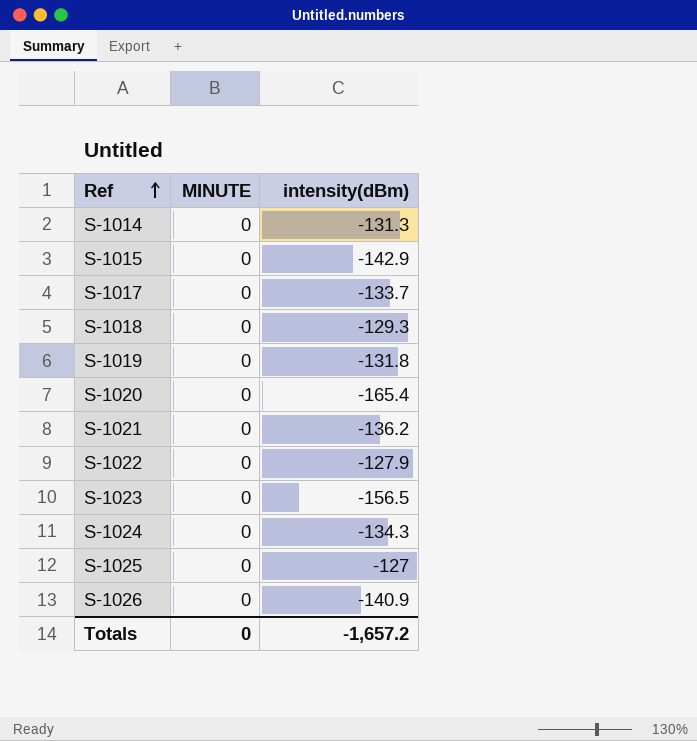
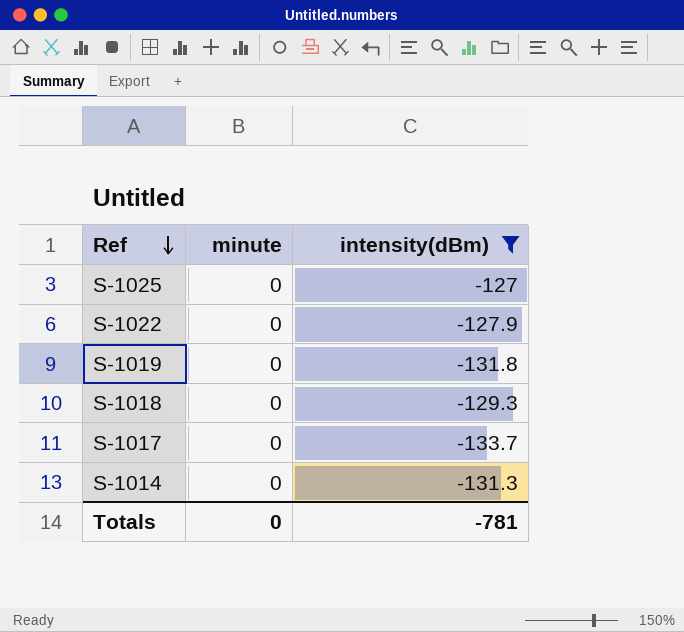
filter: none -> intensity(dBm) >= -133.7
row order: Ref ascending -> Ref descending
column name: MINUTE -> minute
Totals | intensity(dBm): -1,657.2 -> -781

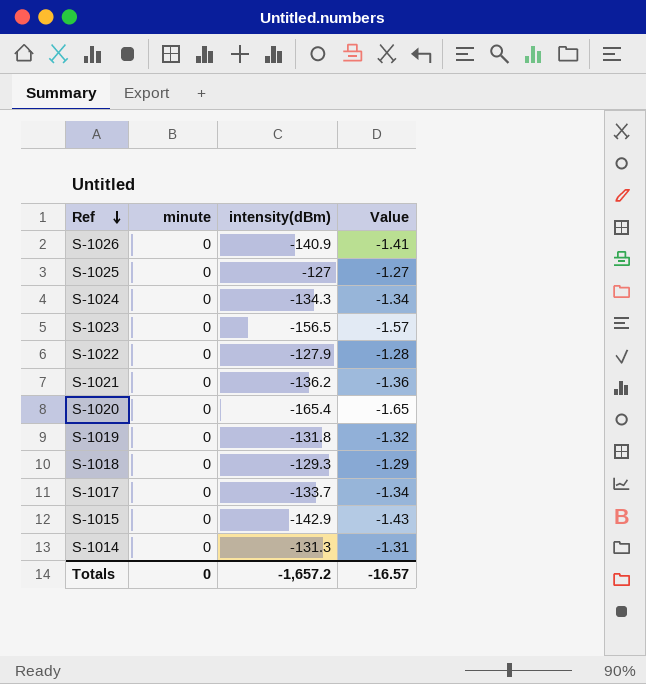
filter: intensity(dBm) >= -133.7 -> none
column Value | formula: none -> [intensity(dBm)] * 0.01
Totals | intensity(dBm): -781 -> -1,657.2

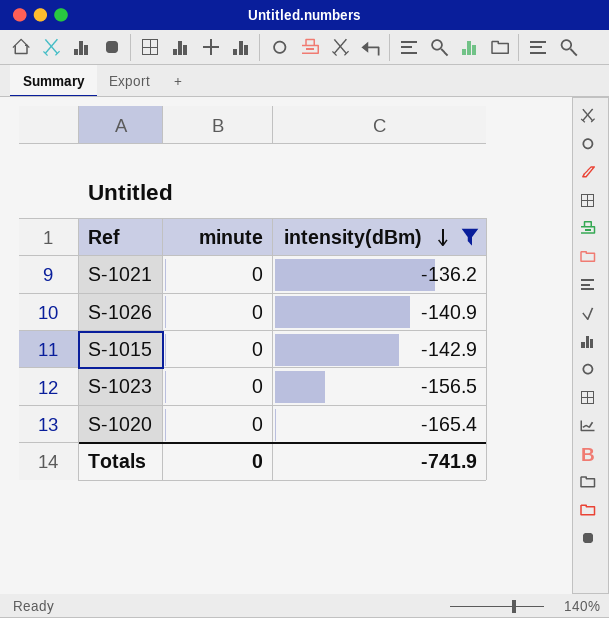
filter: none -> intensity(dBm) <= -136.2
row order: Ref descending -> intensity(dBm) descending
column Value | formula: [intensity(dBm)] * 0.01 -> none
Totals | intensity(dBm): -1,657.2 -> -741.9

